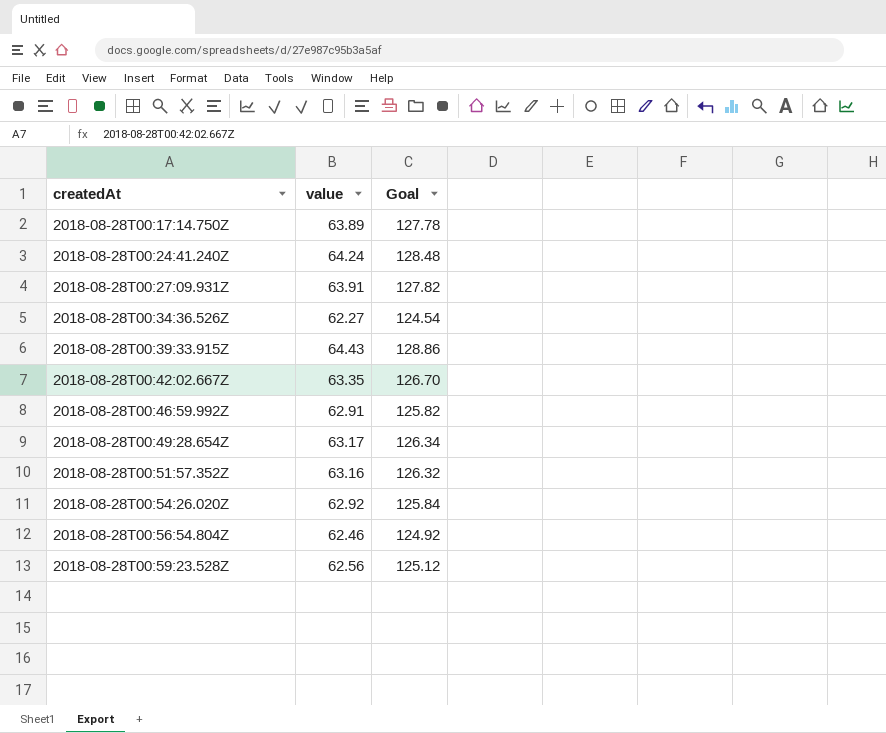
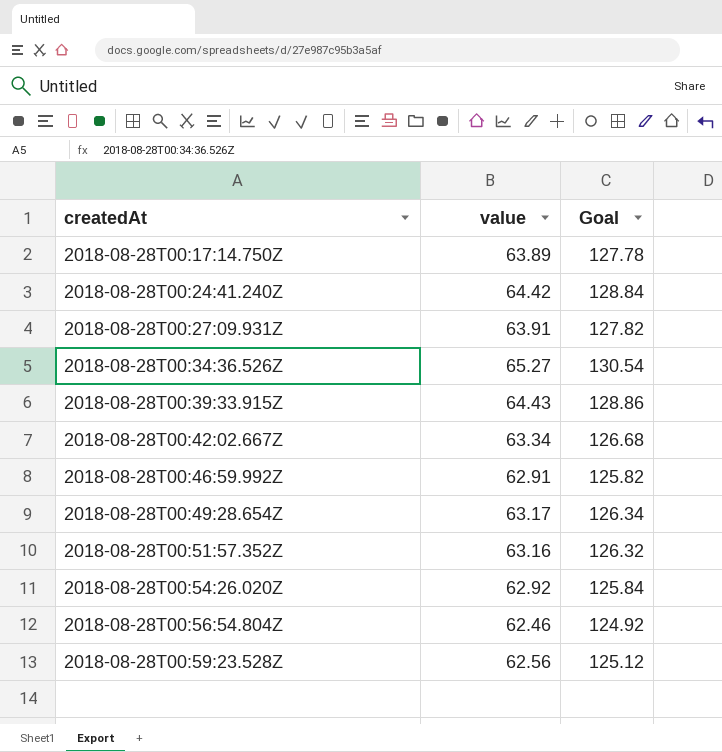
2018-08-28T00:24:41.240Z | value: 64.24 -> 64.42
2018-08-28T00:24:41.240Z | Goal: 128.48 -> 128.84
2018-08-28T00:34:36.526Z | value: 62.27 -> 65.27
2018-08-28T00:34:36.526Z | Goal: 124.54 -> 130.54
2018-08-28T00:42:02.667Z | value: 63.35 -> 63.34
2018-08-28T00:42:02.667Z | Goal: 126.70 -> 126.68

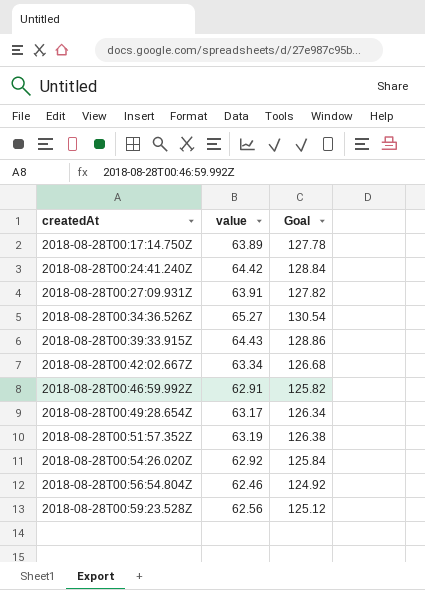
2018-08-28T00:51:57.352Z | value: 63.16 -> 63.19
2018-08-28T00:51:57.352Z | Goal: 126.32 -> 126.38

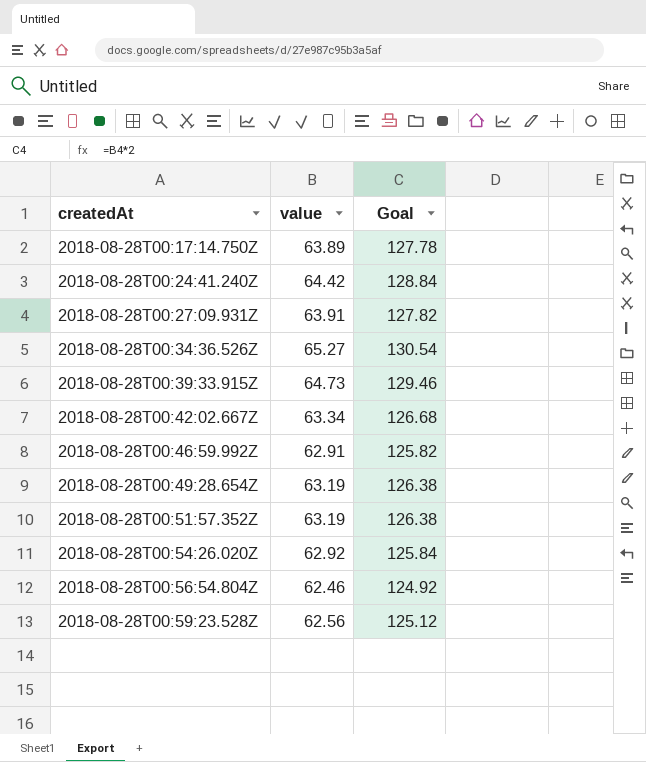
2018-08-28T00:39:33.915Z | value: 64.43 -> 64.73
2018-08-28T00:39:33.915Z | Goal: 128.86 -> 129.46
2018-08-28T00:49:28.654Z | value: 63.17 -> 63.19
2018-08-28T00:49:28.654Z | Goal: 126.34 -> 126.38

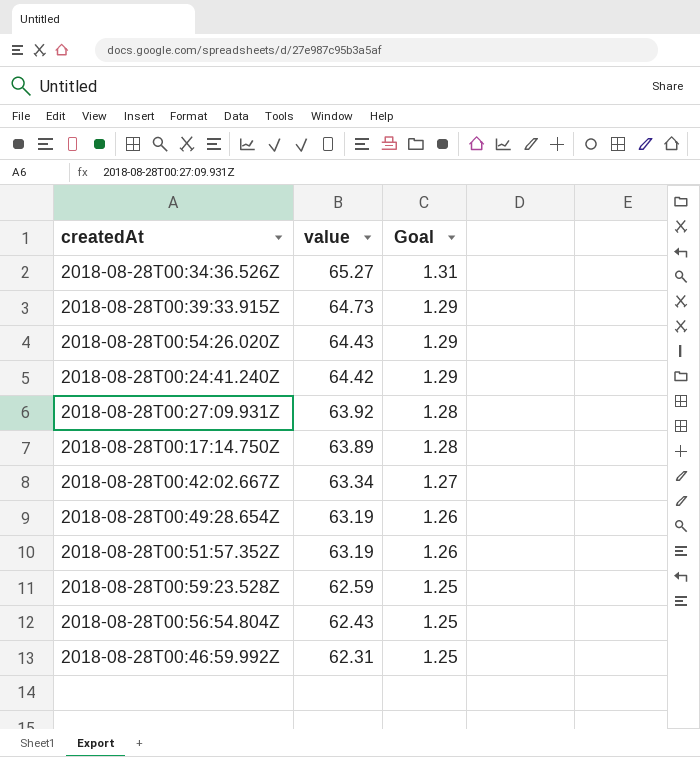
row order: createdAt ascending -> value descending
column Goal | formula: [value] * 2 -> [value] * 0.02
2018-08-28T00:54:26.020Z | value: 62.92 -> 64.43
2018-08-28T00:27:09.931Z | value: 63.91 -> 63.92
2018-08-28T00:59:23.528Z | value: 62.56 -> 62.59
2018-08-28T00:56:54.804Z | value: 62.46 -> 62.43
2018-08-28T00:46:59.992Z | value: 62.91 -> 62.31

